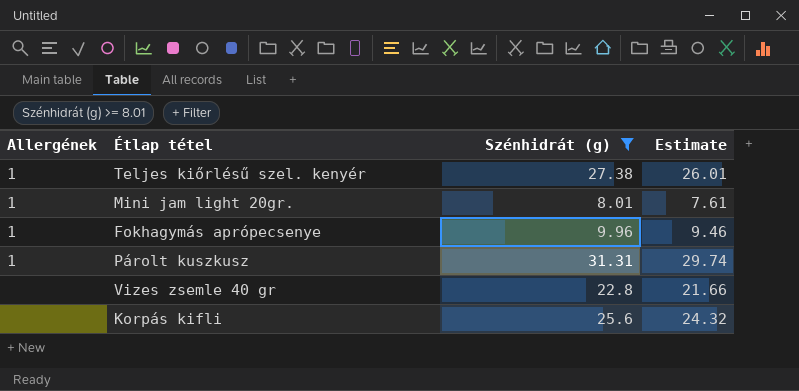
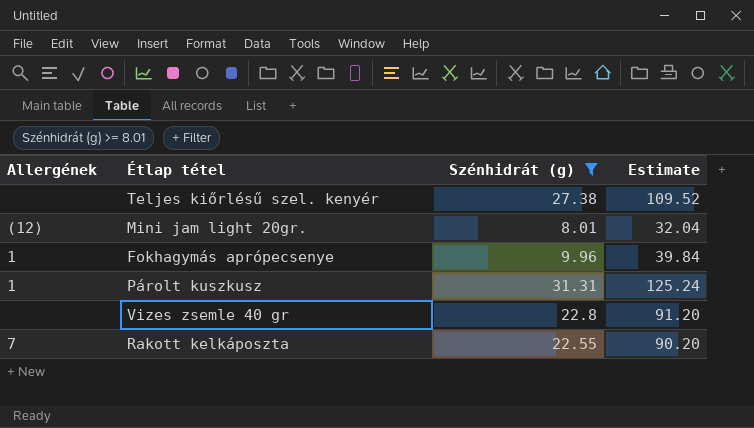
column Estimate | formula: [Szénhidrát (g)] * 0.95 -> [Szénhidrát (g)] * 4
row Korpás kifli: none | 25.6 | 24.32 -> none
Teljes kiőrlésű szel. kenyér | Allergének: 1 -> none
Mini jam light 20gr. | Allergének: 1 -> (12)
row Rakott kelkáposzta: none -> 7 | 22.55 | 90.20

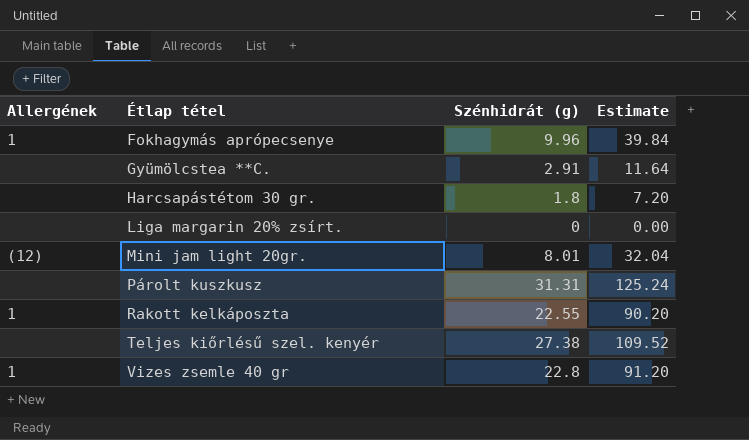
filter: Szénhidrát (g) >= 8.01 -> none
row order: none -> Étlap tétel ascending
Párolt kuszkusz | Allergének: 1 -> none
Rakott kelkáposzta | Allergének: 7 -> 1
Vizes zsemle 40 gr | Allergének: none -> 1

